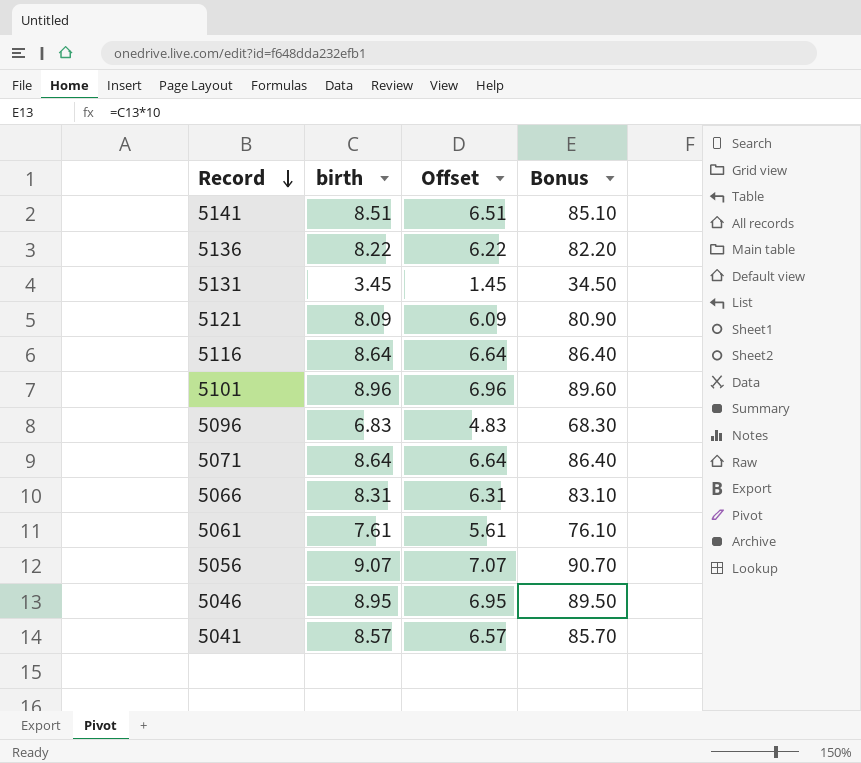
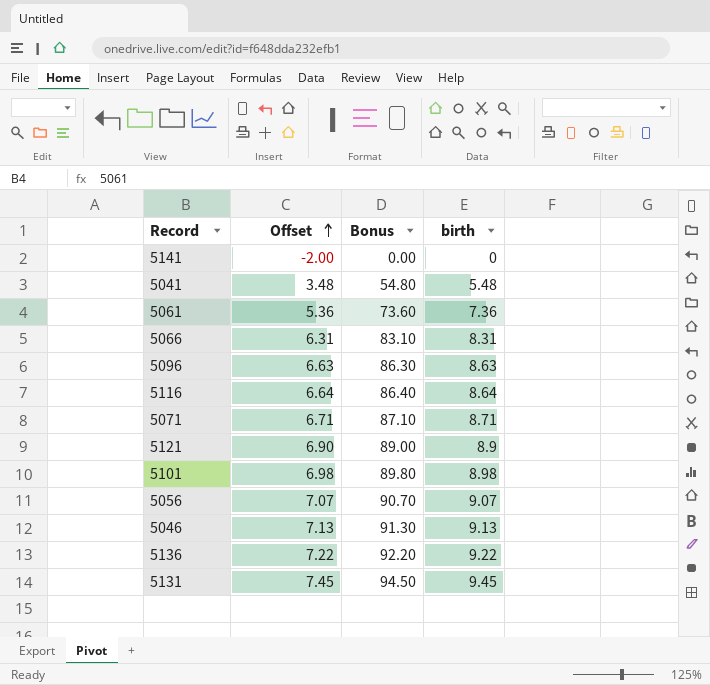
row order: Record descending -> Offset ascending
column birth | position: 2 -> 4
5141 | Offset: 6.51 -> -2.00
5141 | Bonus: 85.10 -> 0.00
5141 | birth: 8.51 -> 0
5041 | Offset: 6.57 -> 3.48
5041 | Bonus: 85.70 -> 54.80
5041 | birth: 8.57 -> 5.48
5061 | Offset: 5.61 -> 5.36
5061 | Bonus: 76.10 -> 73.60
5061 | birth: 7.61 -> 7.36
5096 | Offset: 4.83 -> 6.63
5096 | Bonus: 68.30 -> 86.30
5096 | birth: 6.83 -> 8.63
5071 | Offset: 6.64 -> 6.71
5071 | Bonus: 86.40 -> 87.10
5071 | birth: 8.64 -> 8.71
5121 | Offset: 6.09 -> 6.90
5121 | Bonus: 80.90 -> 89.00
5121 | birth: 8.09 -> 8.9
5101 | Offset: 6.96 -> 6.98
5101 | Bonus: 89.60 -> 89.80
5101 | birth: 8.96 -> 8.98
5046 | Offset: 6.95 -> 7.13
5046 | Bonus: 89.50 -> 91.30
5046 | birth: 8.95 -> 9.13
5136 | Offset: 6.22 -> 7.22
5136 | Bonus: 82.20 -> 92.20
5136 | birth: 8.22 -> 9.22
5131 | Offset: 1.45 -> 7.45
5131 | Bonus: 34.50 -> 94.50
5131 | birth: 3.45 -> 9.45

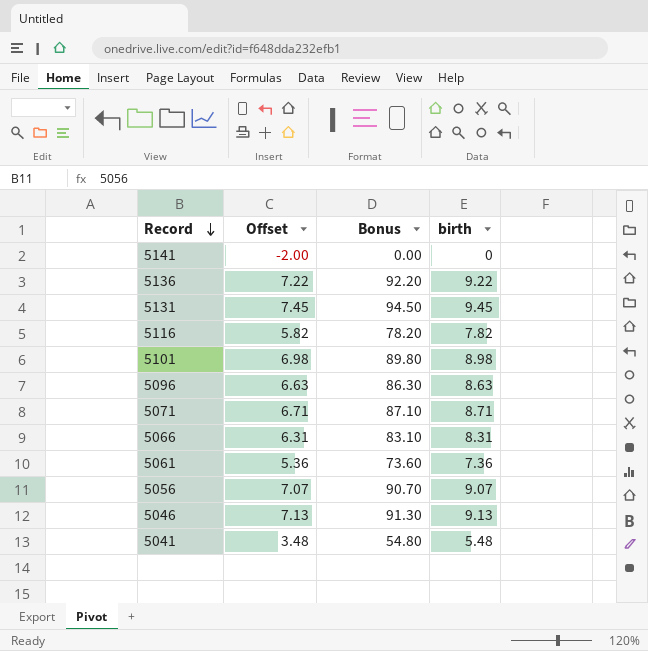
row order: Offset ascending -> Record descending
row 5121: 6.90 | 89.00 | 8.9 -> none
5116 | Offset: 6.64 -> 5.82
5116 | Bonus: 86.40 -> 78.20
5116 | birth: 8.64 -> 7.82

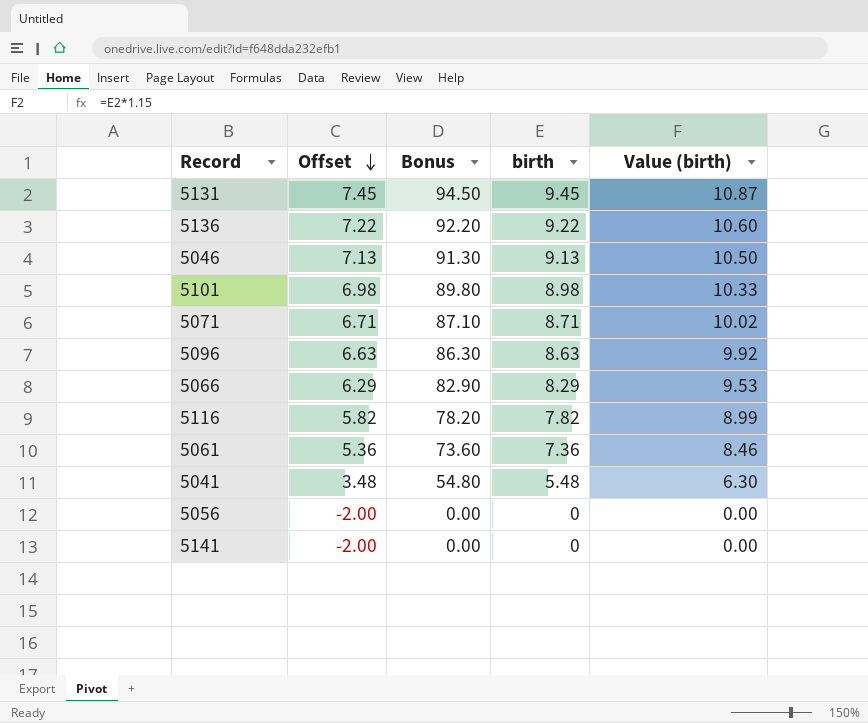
row order: Record descending -> Offset descending
column Value (birth) | formula: none -> [birth] * 1.15
5066 | Offset: 6.31 -> 6.29
5066 | Bonus: 83.10 -> 82.90
5066 | birth: 8.31 -> 8.29
5056 | Offset: 7.07 -> -2.00
5056 | Bonus: 90.70 -> 0.00
5056 | birth: 9.07 -> 0

